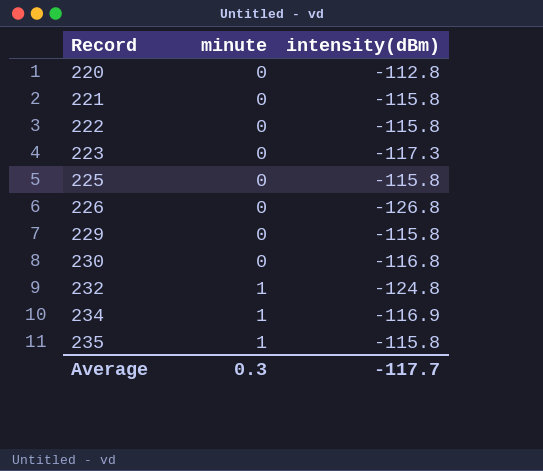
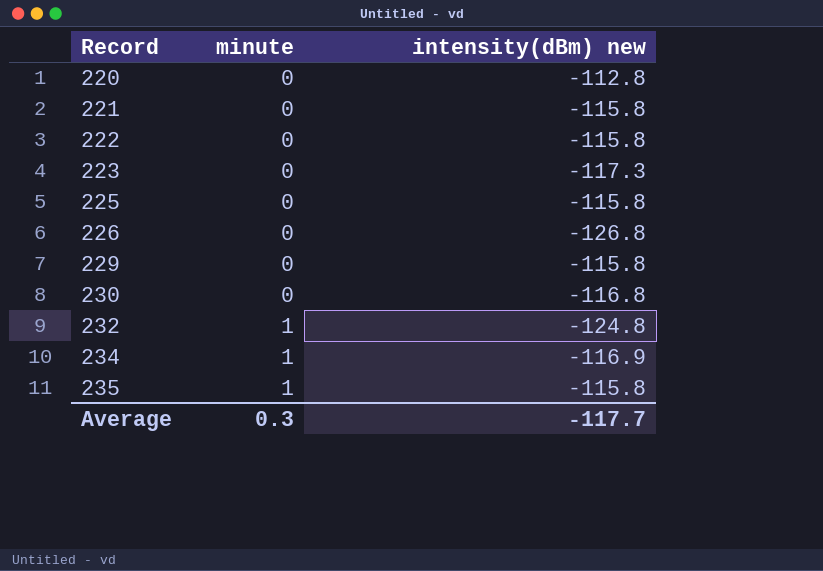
column name: intensity(dBm) -> intensity(dBm) new

